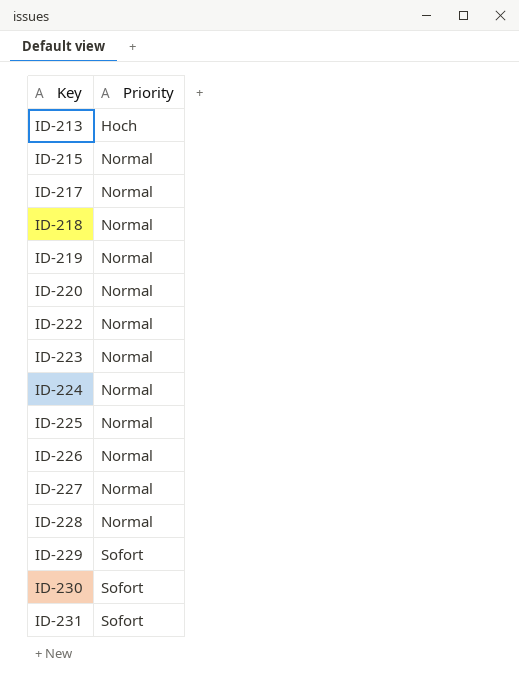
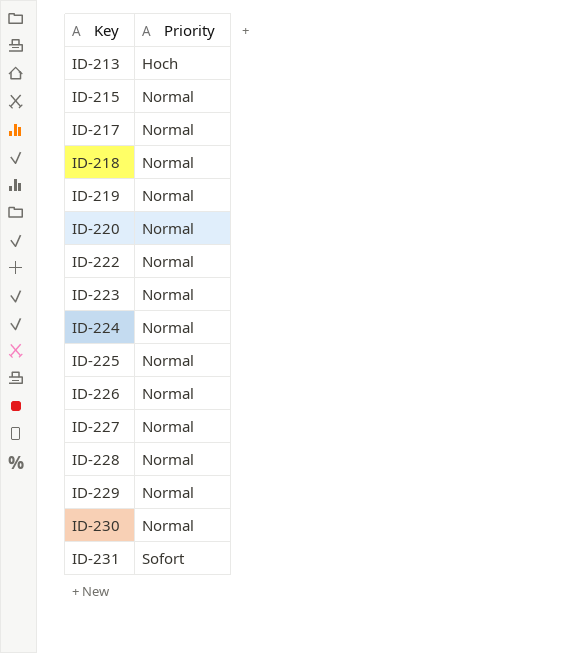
ID-229 | Priority: Sofort -> Normal
ID-230 | Priority: Sofort -> Normal

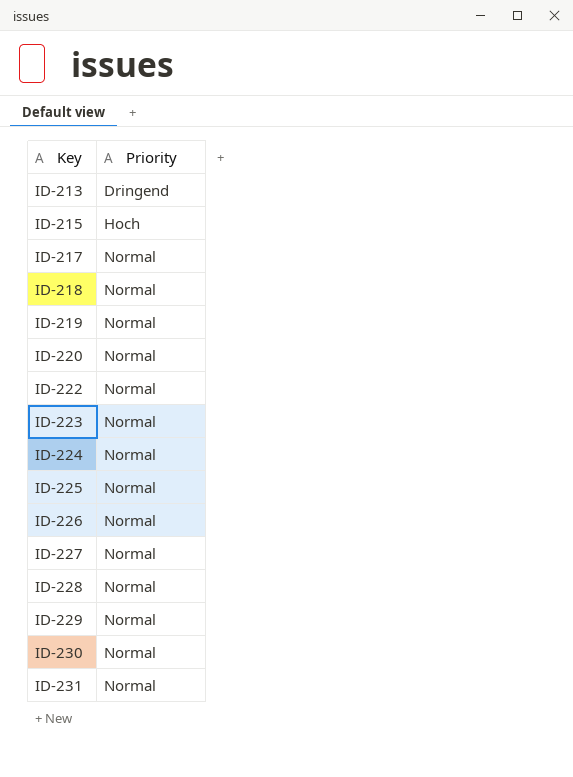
ID-213 | Priority: Hoch -> Dringend
ID-215 | Priority: Normal -> Hoch
ID-231 | Priority: Sofort -> Normal

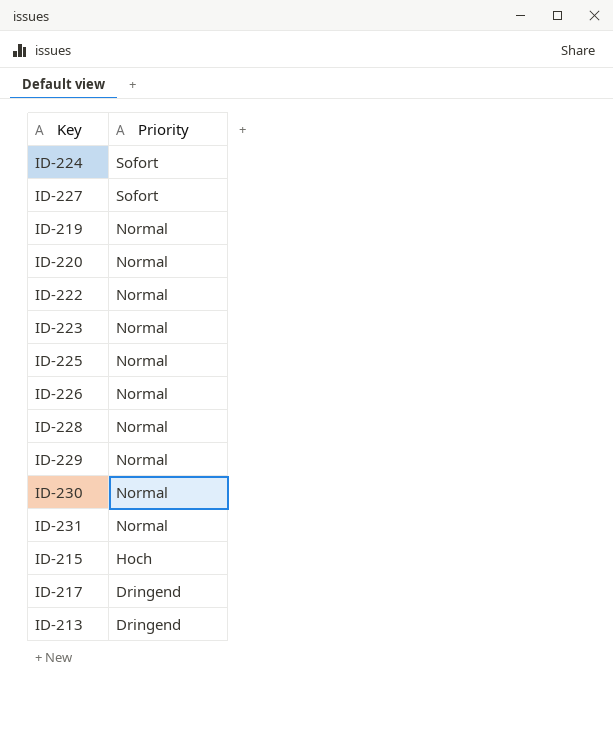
row order: Key ascending -> Priority descending
row ID-218: Normal -> none
ID-224 | Priority: Normal -> Sofort
ID-227 | Priority: Normal -> Sofort
ID-217 | Priority: Normal -> Dringend

